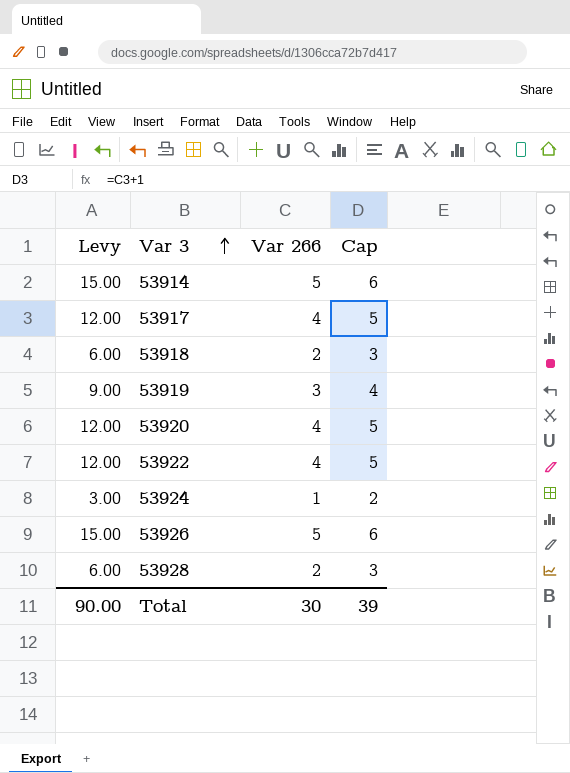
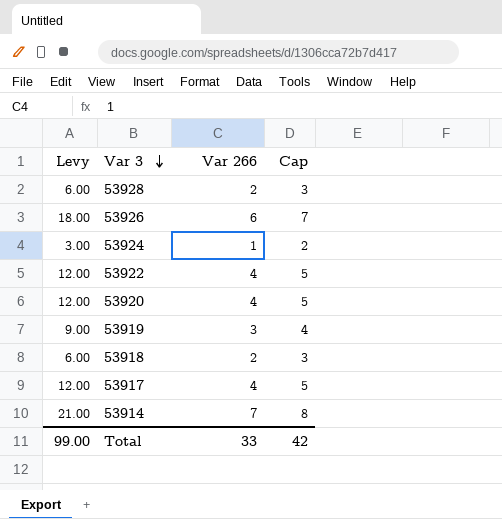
row order: Var 3 ascending -> Var 3 descending
53926 | Levy: 15.00 -> 18.00
53926 | Var 266: 5 -> 6
53926 | Cap: 6 -> 7
53914 | Levy: 15.00 -> 21.00
53914 | Var 266: 5 -> 7
53914 | Cap: 6 -> 8
Total | Levy: 90.00 -> 99.00
Total | Var 266: 30 -> 33
Total | Cap: 39 -> 42

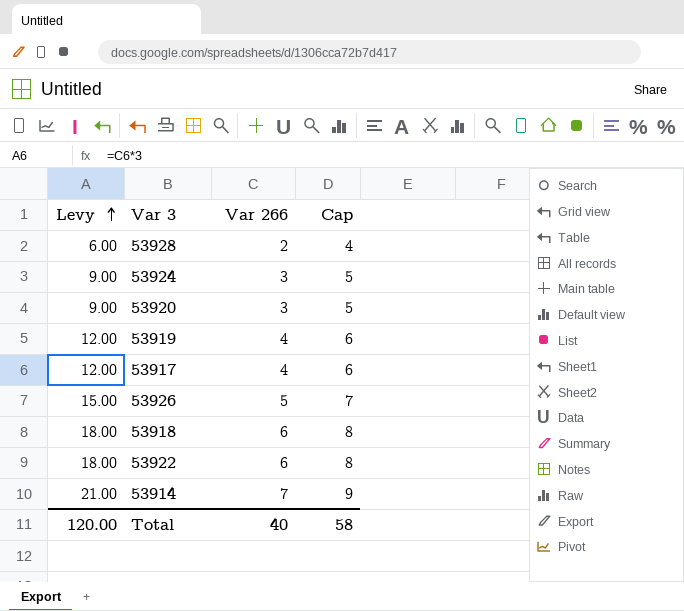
row order: Var 3 descending -> Levy ascending
column Cap | formula: [Var 266] + 1 -> [Var 266] + 2
53924 | Levy: 3.00 -> 9.00
53924 | Var 266: 1 -> 3
53920 | Levy: 12.00 -> 9.00
53920 | Var 266: 4 -> 3
53919 | Levy: 9.00 -> 12.00
53919 | Var 266: 3 -> 4
53926 | Levy: 18.00 -> 15.00
53926 | Var 266: 6 -> 5
53918 | Levy: 6.00 -> 18.00
53918 | Var 266: 2 -> 6
53922 | Levy: 12.00 -> 18.00
53922 | Var 266: 4 -> 6
Total | Levy: 99.00 -> 120.00
Total | Var 266: 33 -> 40
Total | Cap: 42 -> 58

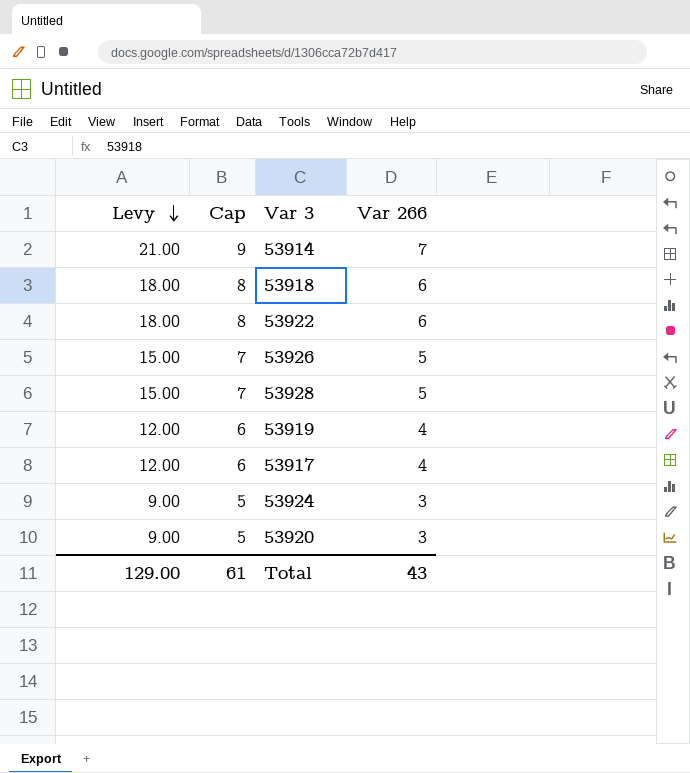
row order: Levy ascending -> Levy descending
column Cap | position: 4 -> 2
53928 | Levy: 6.00 -> 15.00
53928 | Cap: 4 -> 7
53928 | Var 266: 2 -> 5
Total | Levy: 120.00 -> 129.00
Total | Cap: 58 -> 61
Total | Var 266: 40 -> 43

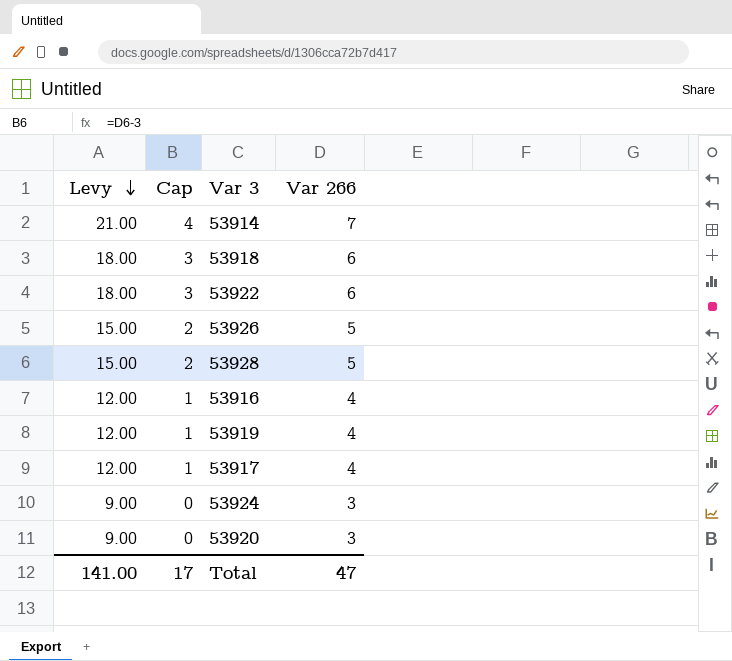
column Cap | formula: [Var 266] + 2 -> [Var 266] - 3
row 53916: none -> 12.00 | 1 | 4
Total | Levy: 129.00 -> 141.00
Total | Cap: 61 -> 17
Total | Var 266: 43 -> 47

